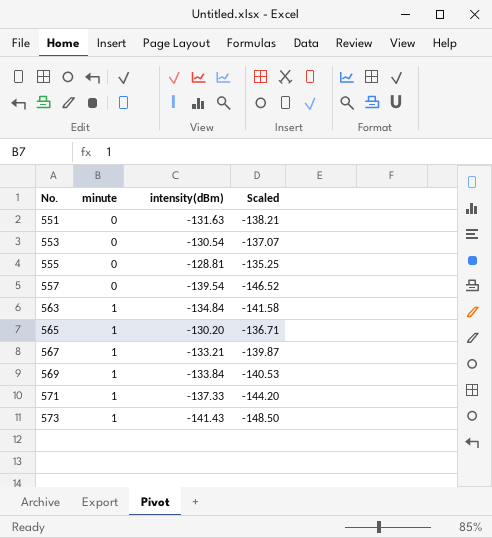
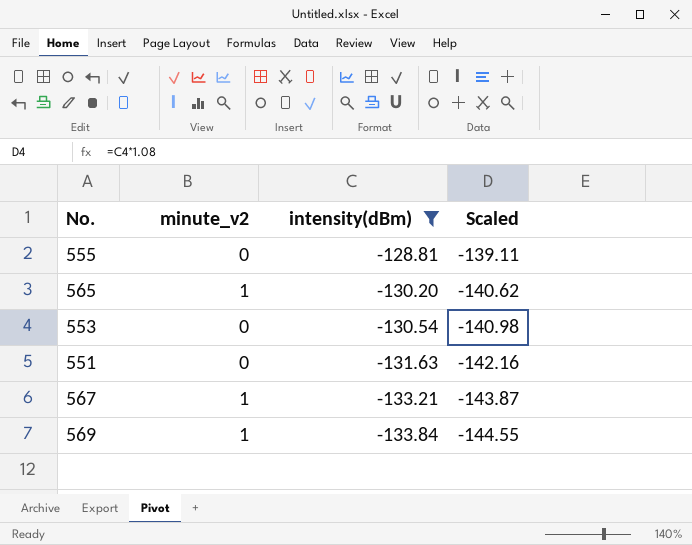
filter: none -> intensity(dBm) >= -133.84
row order: No. ascending -> intensity(dBm) descending
column name: minute -> minute_v2
column Scaled | formula: [intensity(dBm)] * 1.05 -> [intensity(dBm)] * 1.08

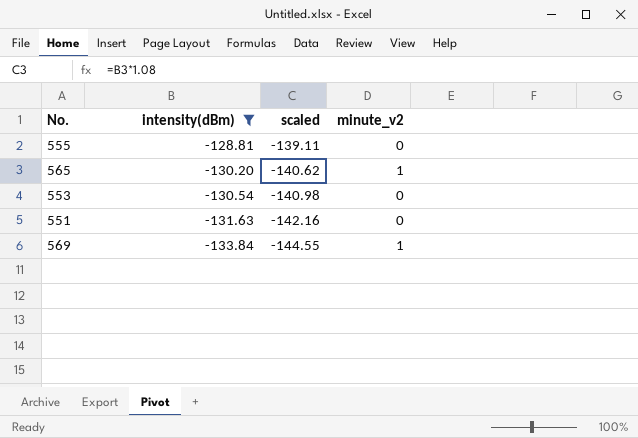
column name: Scaled -> scaled
column minute_v2 | position: 2 -> 4
row 567: 1 | -133.21 | -143.87 -> none

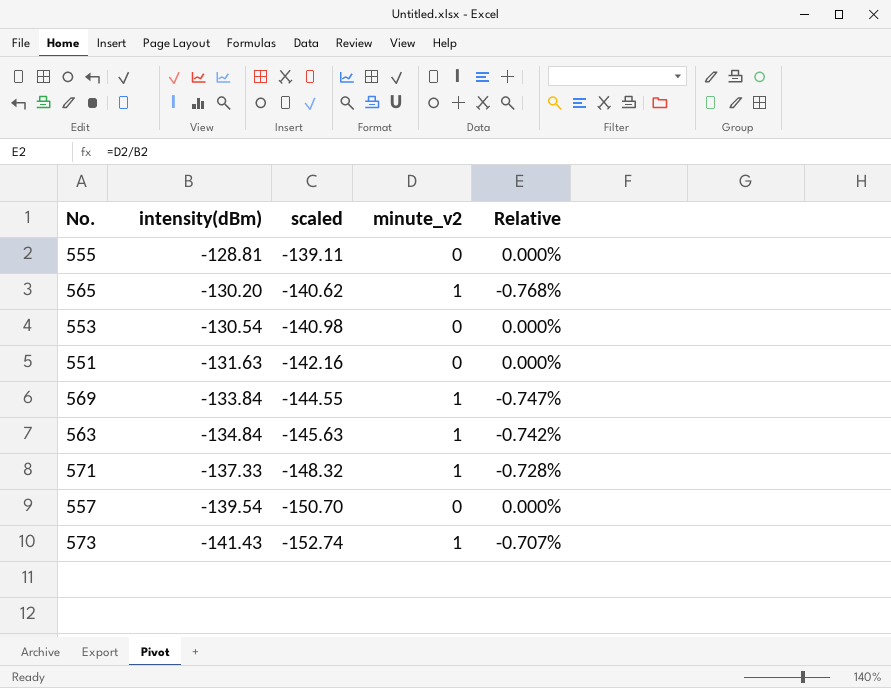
filter: intensity(dBm) >= -133.84 -> none
column Relative | formula: none -> [minute_v2] / [intensity(dBm)]

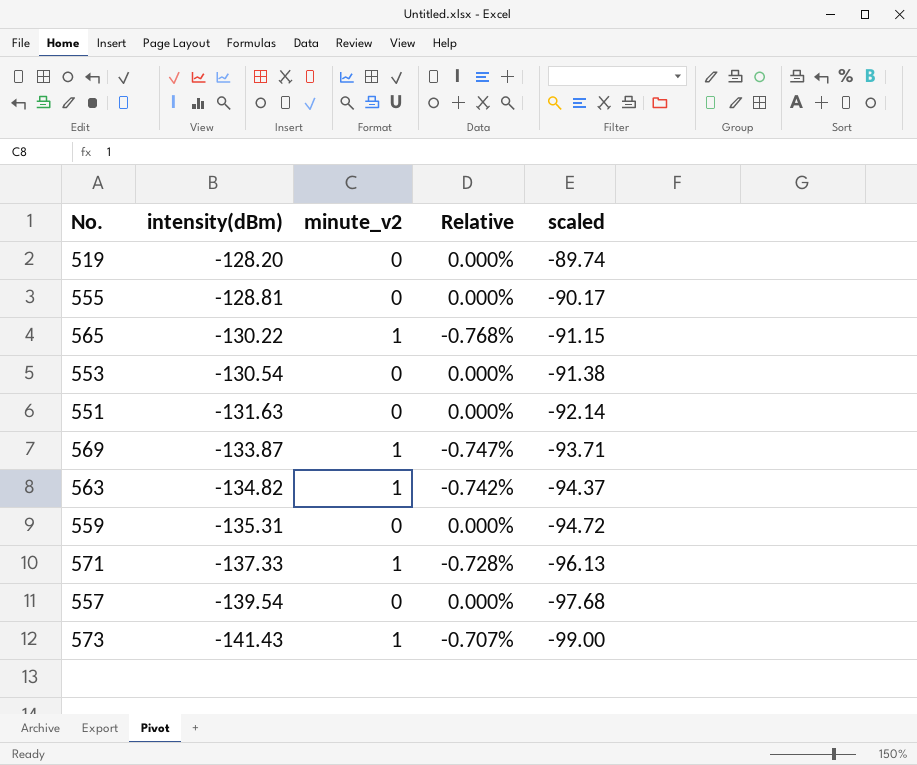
column scaled | formula: [intensity(dBm)] * 1.08 -> [intensity(dBm)] * 0.7
column scaled | position: 3 -> 5
row 519: none -> -128.20 | 0 | 0.000% | -89.74
565 | intensity(dBm): -130.20 -> -130.22
569 | intensity(dBm): -133.84 -> -133.87
563 | intensity(dBm): -134.84 -> -134.82
row 559: none -> -135.31 | 0 | 0.000% | -94.72

